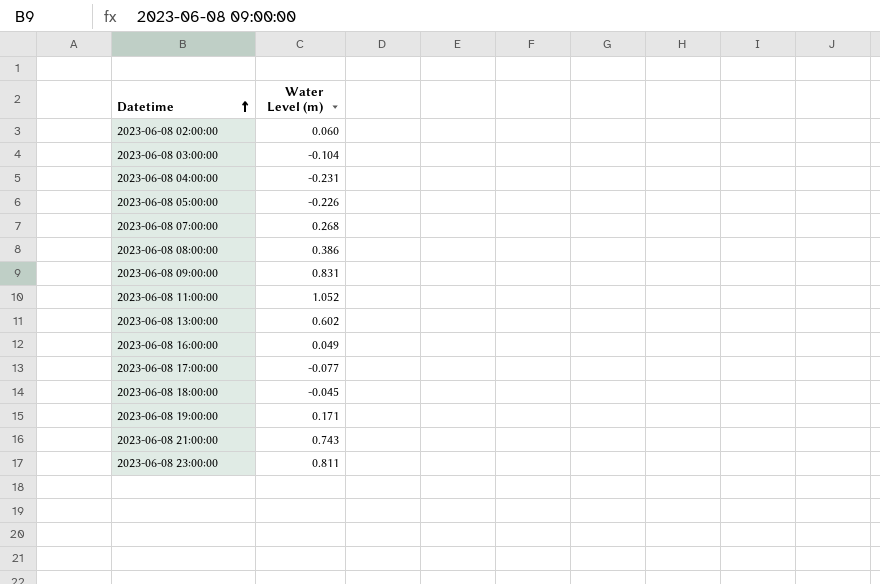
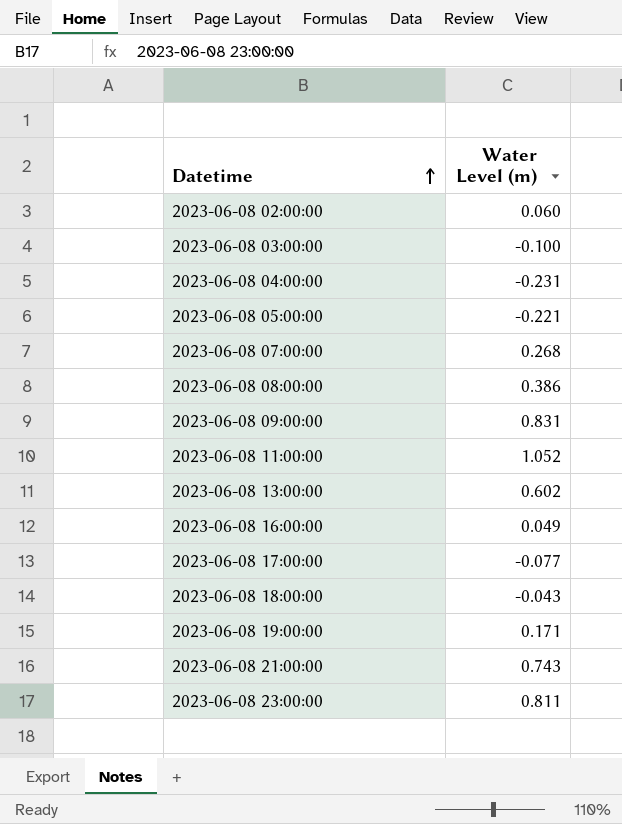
2023-06-08 03:00:00 | Water Level (m): -0.104 -> -0.100
2023-06-08 05:00:00 | Water Level (m): -0.226 -> -0.221
2023-06-08 18:00:00 | Water Level (m): -0.045 -> -0.043

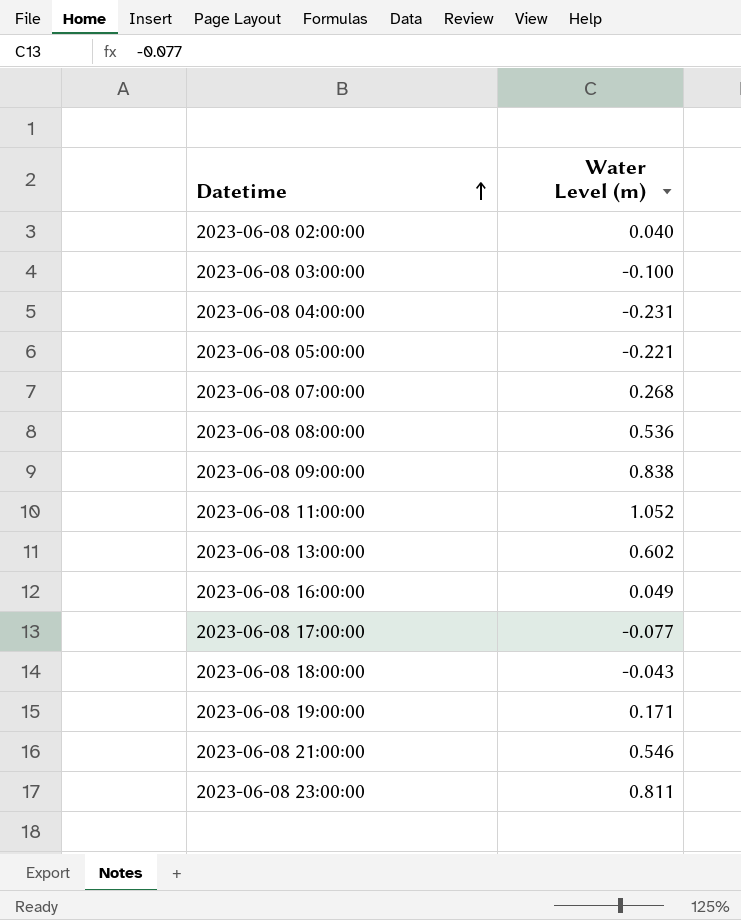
2023-06-08 02:00:00 | Water Level (m): 0.060 -> 0.040
2023-06-08 08:00:00 | Water Level (m): 0.386 -> 0.536
2023-06-08 09:00:00 | Water Level (m): 0.831 -> 0.838
2023-06-08 21:00:00 | Water Level (m): 0.743 -> 0.546

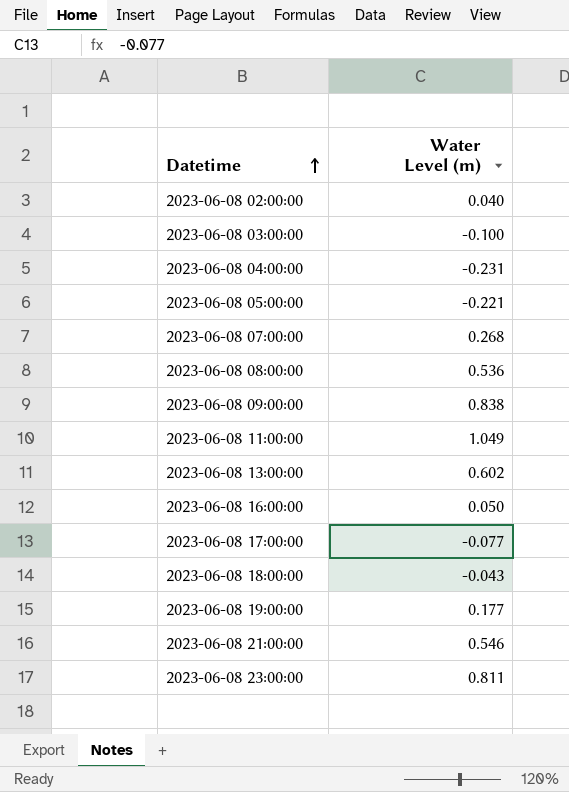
2023-06-08 11:00:00 | Water Level (m): 1.052 -> 1.049
2023-06-08 16:00:00 | Water Level (m): 0.049 -> 0.050
2023-06-08 19:00:00 | Water Level (m): 0.171 -> 0.177

